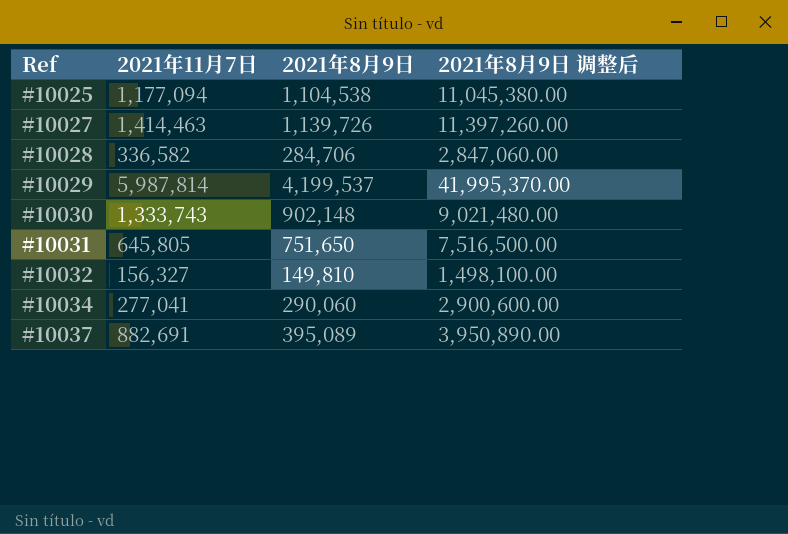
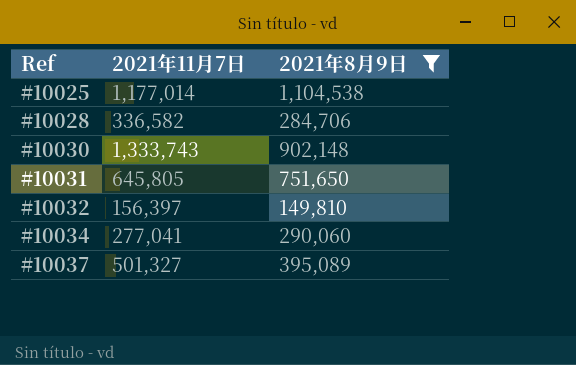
filter: none -> 2021年8月9日 <= 1,104,538
column 2021年8月9日 调整后 | formula: [2021年8月9日] * 10 -> none
#10025 | 2021年11月7日: 1,177,094 -> 1,177,014
#10032 | 2021年11月7日: 156,327 -> 156,397
#10037 | 2021年11月7日: 882,691 -> 501,327

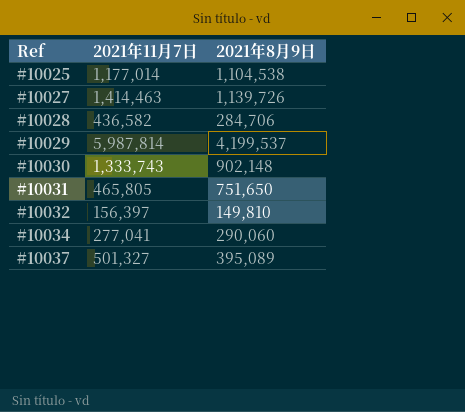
filter: 2021年8月9日 <= 1,104,538 -> none
#10028 | 2021年11月7日: 336,582 -> 436,582
#10031 | 2021年11月7日: 645,805 -> 465,805

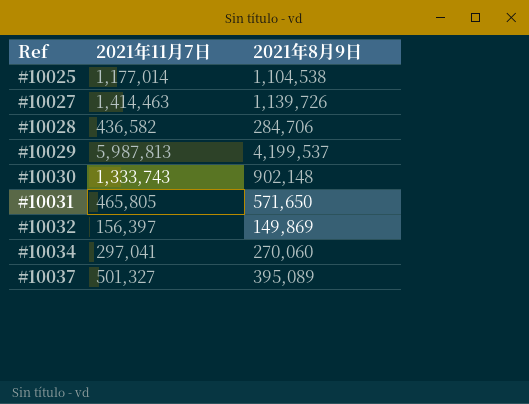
#10029 | 2021年11月7日: 5,987,814 -> 5,987,813
#10031 | 2021年8月9日: 751,650 -> 571,650
#10032 | 2021年8月9日: 149,810 -> 149,869
#10034 | 2021年11月7日: 277,041 -> 297,041
#10034 | 2021年8月9日: 290,060 -> 270,060

